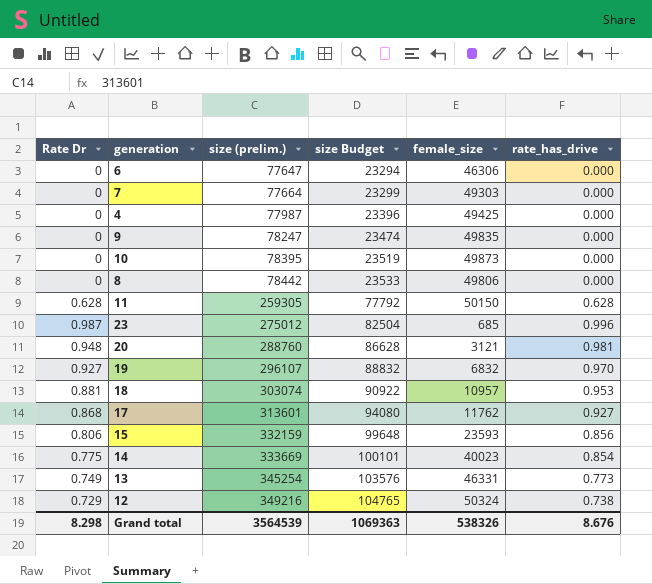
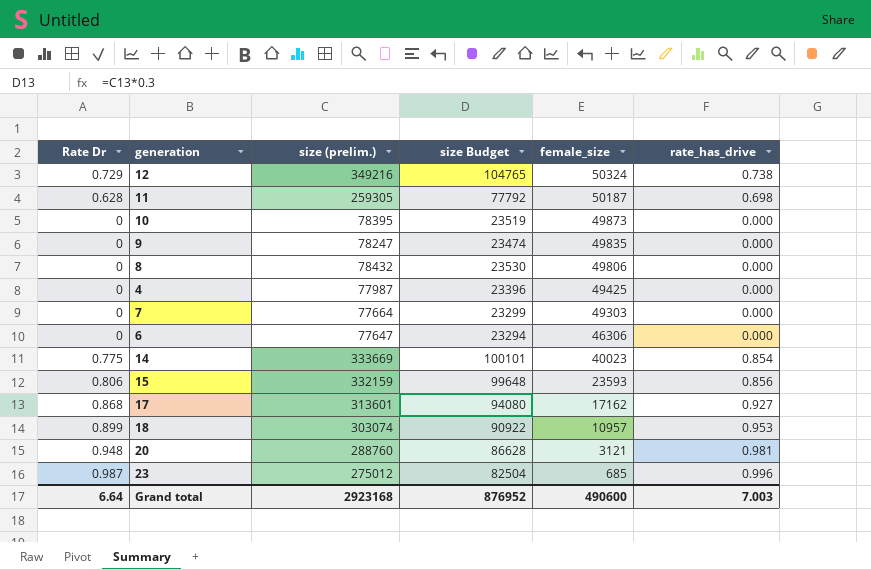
row order: size (prelim.) ascending -> female_size descending
row 19: 0.927 | 296107 | 88832 | 6832 | 0.970 -> none
row 13: 0.749 | 345254 | 103576 | 46331 | 0.773 -> none
11 | female_size: 50150 -> 50187
11 | rate_has_drive: 0.628 -> 0.698
8 | size (prelim.): 78442 -> 78432
8 | size Budget: 23533 -> 23530
17 | female_size: 11762 -> 17162
18 | Rate Dr: 0.881 -> 0.899
Grand total | Rate Dr: 8.298 -> 6.64
Grand total | size (prelim.): 3564539 -> 2923168
Grand total | size Budget: 1069363 -> 876952
Grand total | female_size: 538326 -> 490600
Grand total | rate_has_drive: 8.676 -> 7.003

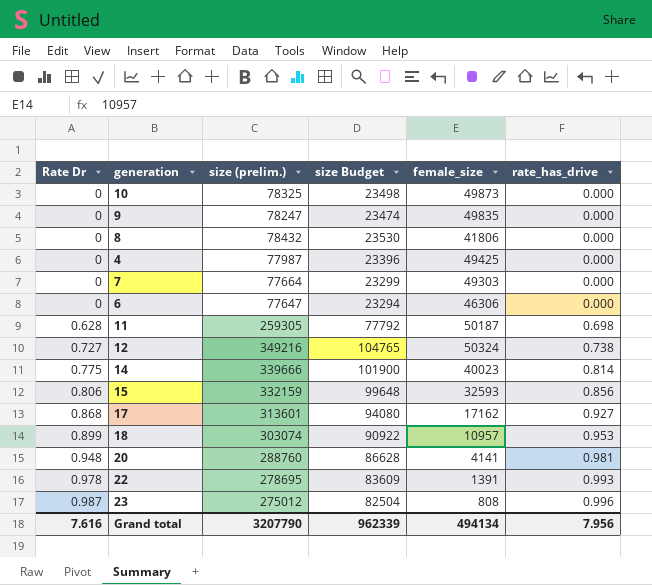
row order: female_size descending -> Rate Dr ascending
10 | size (prelim.): 78395 -> 78325
10 | size Budget: 23519 -> 23498
8 | female_size: 49806 -> 41806
12 | Rate Dr: 0.729 -> 0.727
14 | size (prelim.): 333669 -> 339666
14 | size Budget: 100101 -> 101900
14 | rate_has_drive: 0.854 -> 0.814
15 | female_size: 23593 -> 32593
20 | female_size: 3121 -> 4141
row 22: none -> 0.978 | 278695 | 83609 | 1391 | 0.993
23 | female_size: 685 -> 808
Grand total | Rate Dr: 6.64 -> 7.616
Grand total | size (prelim.): 2923168 -> 3207790
Grand total | size Budget: 876952 -> 962339
Grand total | female_size: 490600 -> 494134
Grand total | rate_has_drive: 7.003 -> 7.956

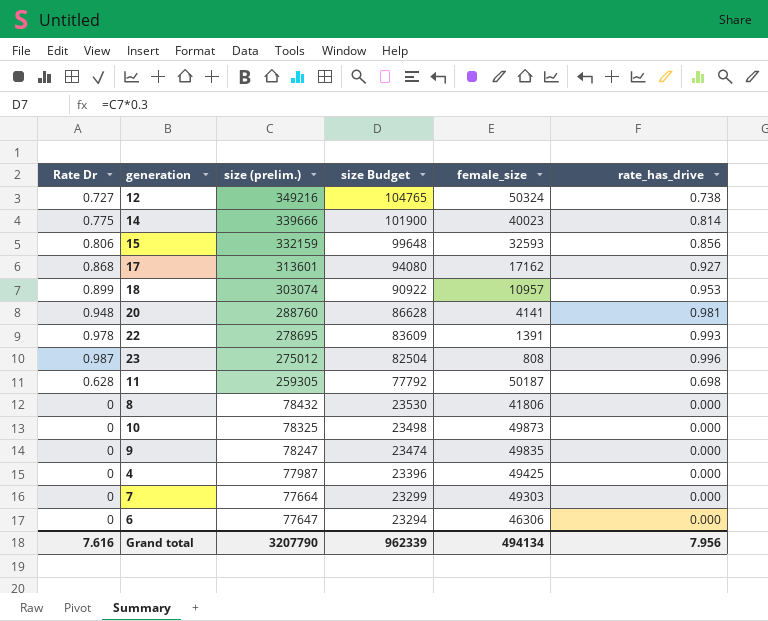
row order: Rate Dr ascending -> size (prelim.) descending

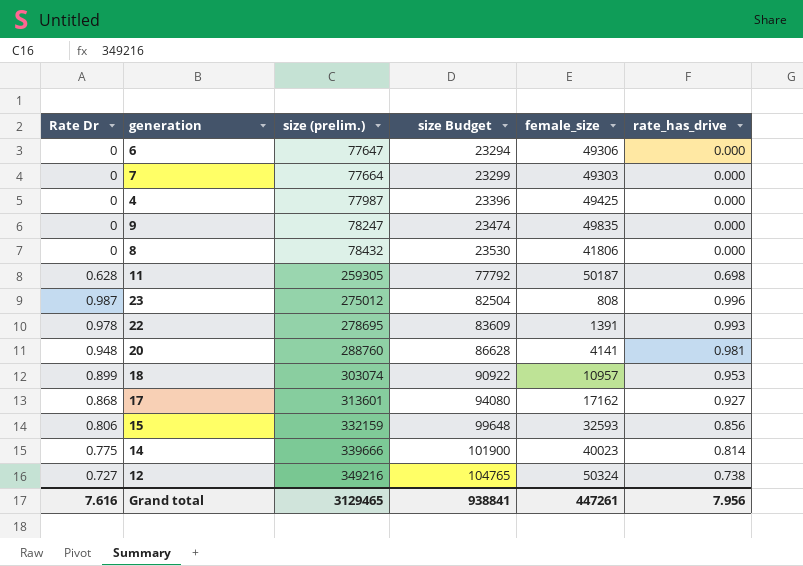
row order: size (prelim.) descending -> size (prelim.) ascending
row 10: 0 | 78325 | 23498 | 49873 | 0.000 -> none
6 | female_size: 46306 -> 49306
Grand total | size (prelim.): 3207790 -> 3129465
Grand total | size Budget: 962339 -> 938841
Grand total | female_size: 494134 -> 447261

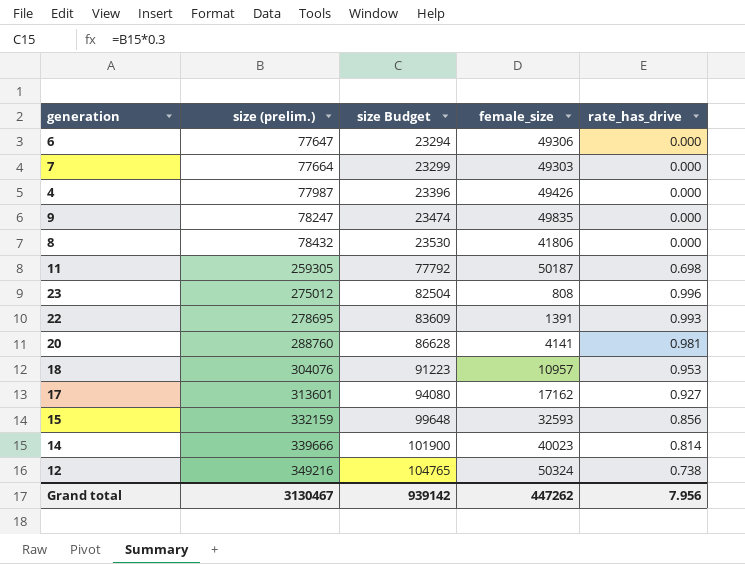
column Rate Dr | position: 1 -> none
4 | female_size: 49425 -> 49426
18 | size (prelim.): 303074 -> 304076
18 | size Budget: 90922 -> 91223
Grand total | size (prelim.): 3129465 -> 3130467
Grand total | size Budget: 938841 -> 939142
Grand total | female_size: 447261 -> 447262

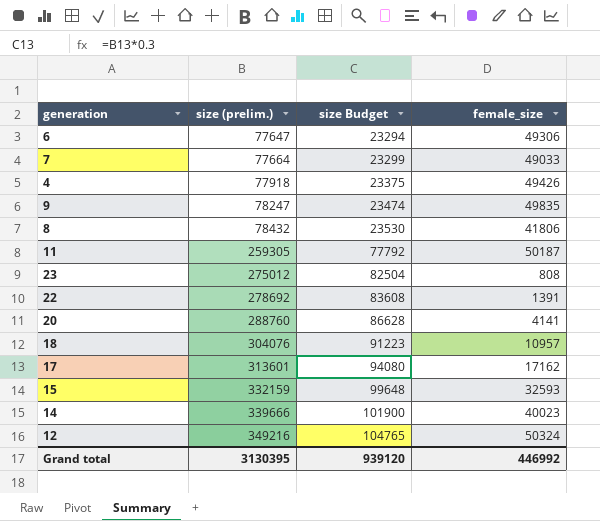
column rate_has_drive | position: 5 -> none
7 | female_size: 49303 -> 49033
4 | size (prelim.): 77987 -> 77918
4 | size Budget: 23396 -> 23375
22 | size (prelim.): 278695 -> 278692
22 | size Budget: 83609 -> 83608
Grand total | size (prelim.): 3130467 -> 3130395
Grand total | size Budget: 939142 -> 939120
Grand total | female_size: 447262 -> 446992

